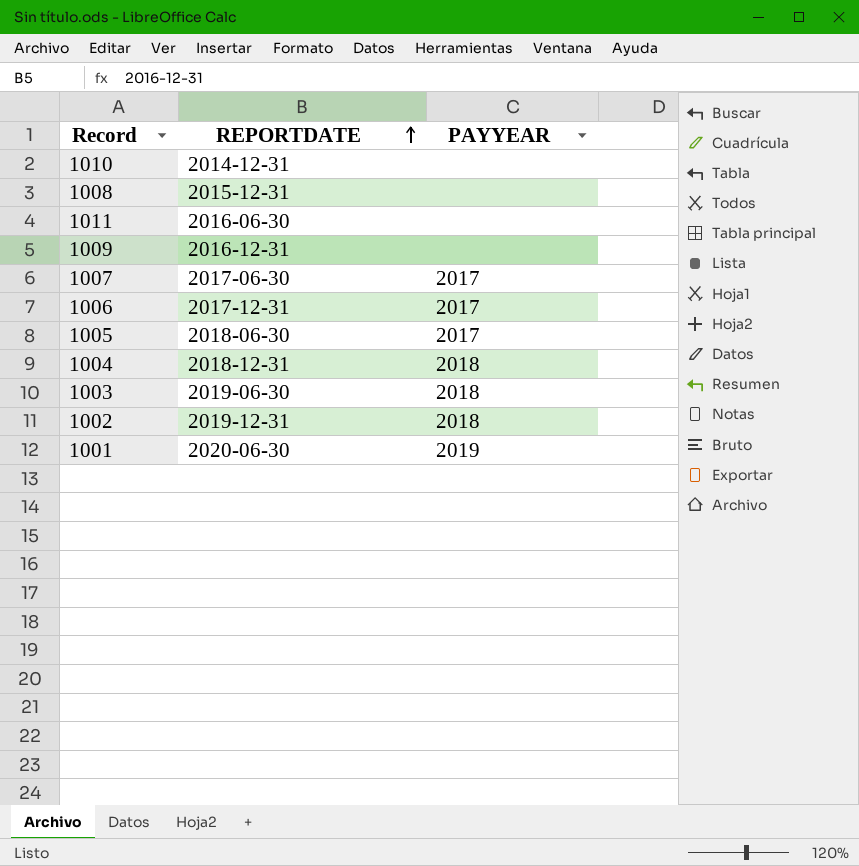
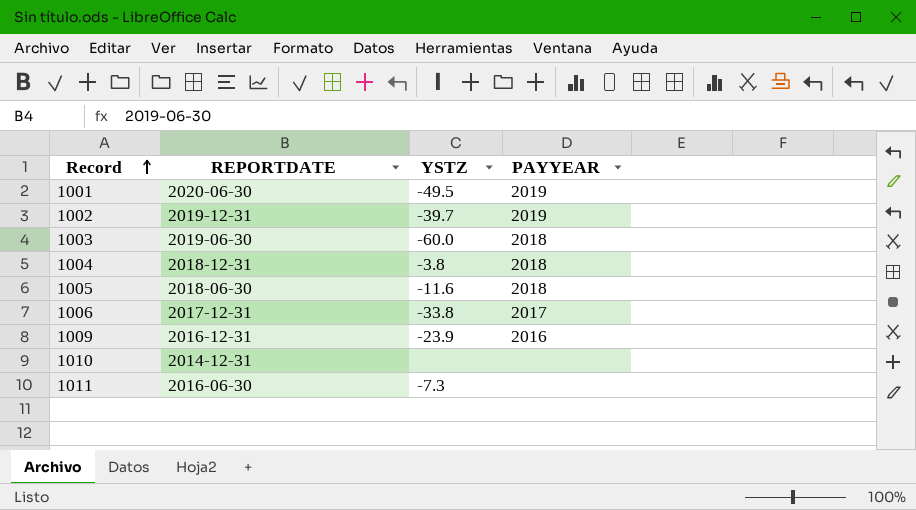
row order: REPORTDATE ascending -> Record ascending
column YSTZ | position: none -> 3
row 1008: 2015-12-31 | none -> none
row 1007: 2017-06-30 | 2017 -> none
1002 | PAYYEAR: 2018 -> 2019
1005 | PAYYEAR: 2017 -> 2018
1009 | PAYYEAR: none -> 2016

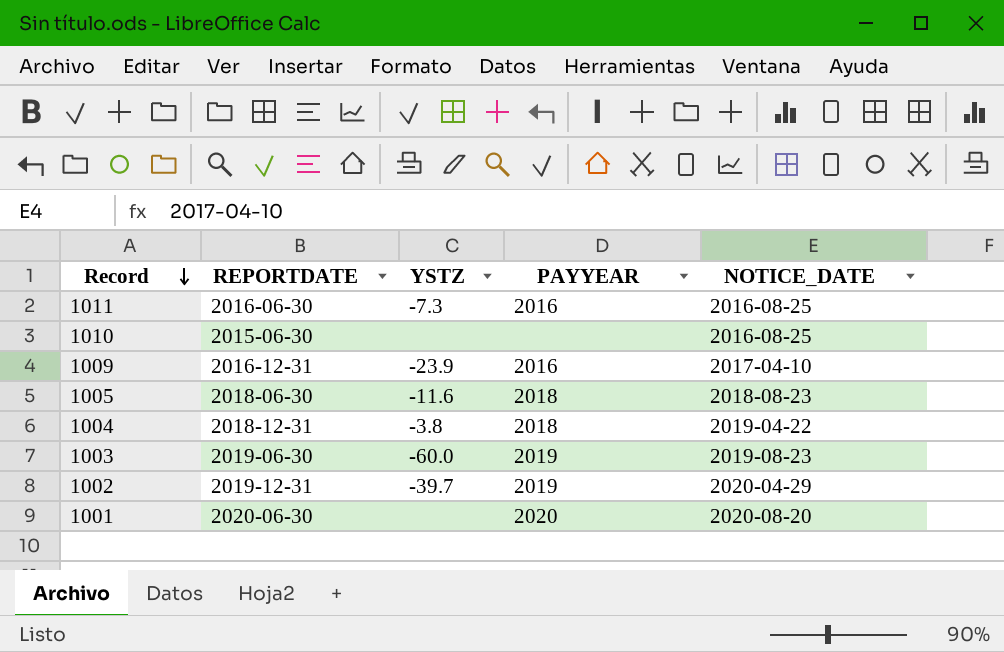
row order: Record ascending -> Record descending
column NOTICE_DATE | position: none -> 5
row 1006: 2017-12-31 | -33.8 | 2017 -> none
1011 | PAYYEAR: none -> 2016
1010 | REPORTDATE: 2014-12-31 -> 2015-06-30
1003 | PAYYEAR: 2018 -> 2019
1001 | YSTZ: -49.5 -> none
1001 | PAYYEAR: 2019 -> 2020

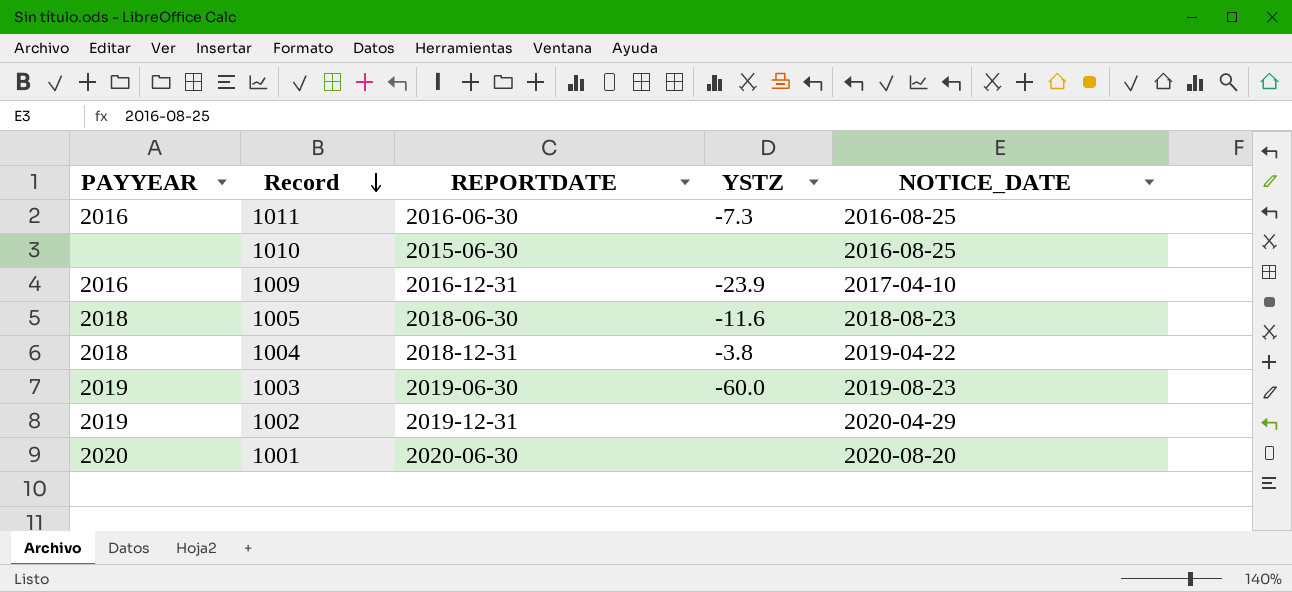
column PAYYEAR | position: 4 -> 1
1002 | YSTZ: -39.7 -> none

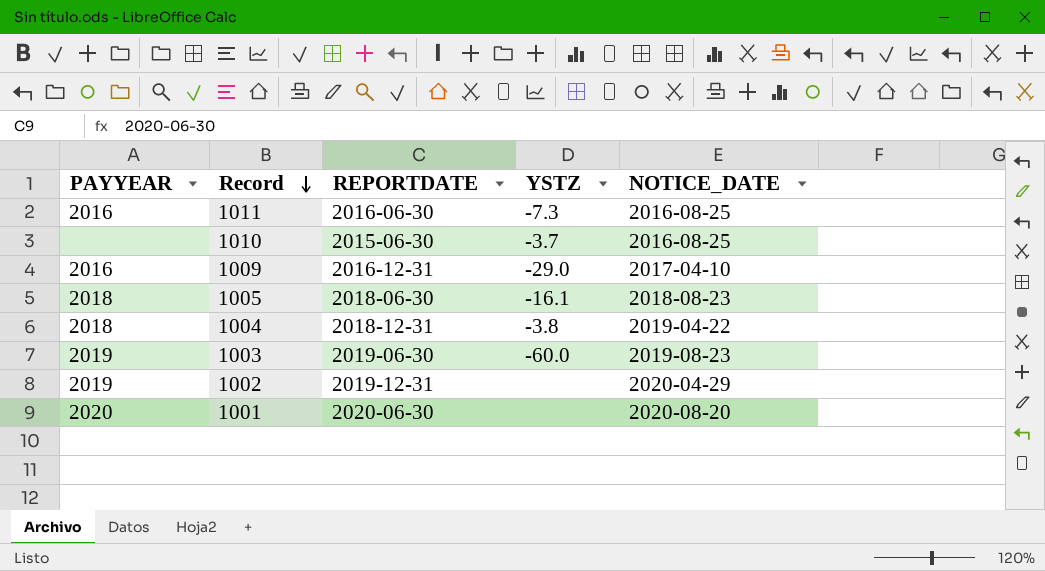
1010 | YSTZ: none -> -3.7
1009 | YSTZ: -23.9 -> -29.0
1005 | YSTZ: -11.6 -> -16.1

